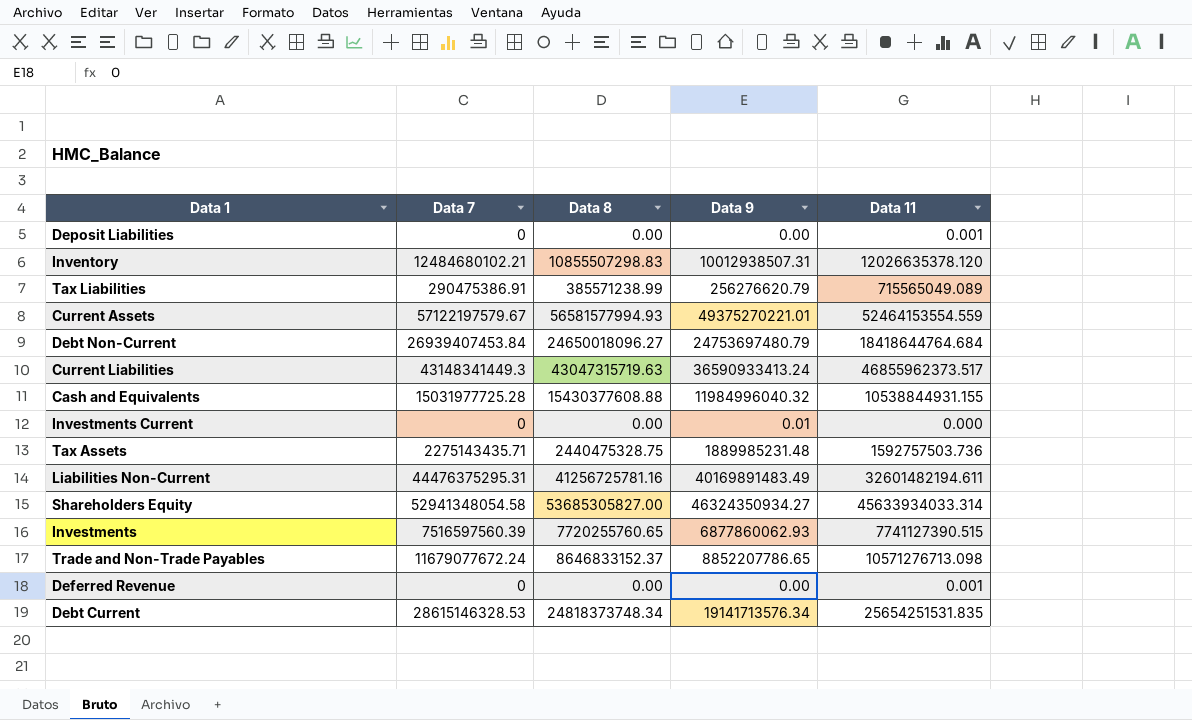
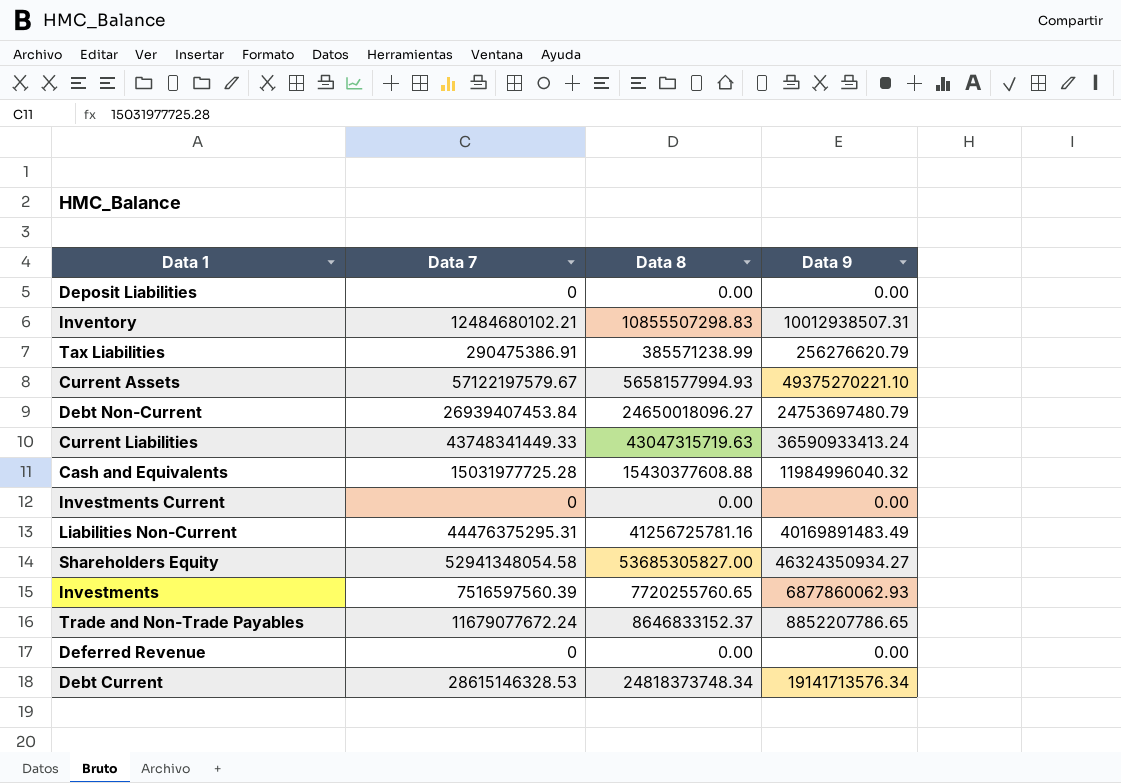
column Data 11 | position: 5 -> none
row Tax Assets: 2275143435.71 | 2440475328.75 | 1889985231.48 | 1592757503.736 -> none
Current Assets | Data 9: 49375270221.01 -> 49375270221.10
Current Liabilities | Data 7: 43148341449.3 -> 43748341449.33
Investments Current | Data 9: 0.01 -> 0.00

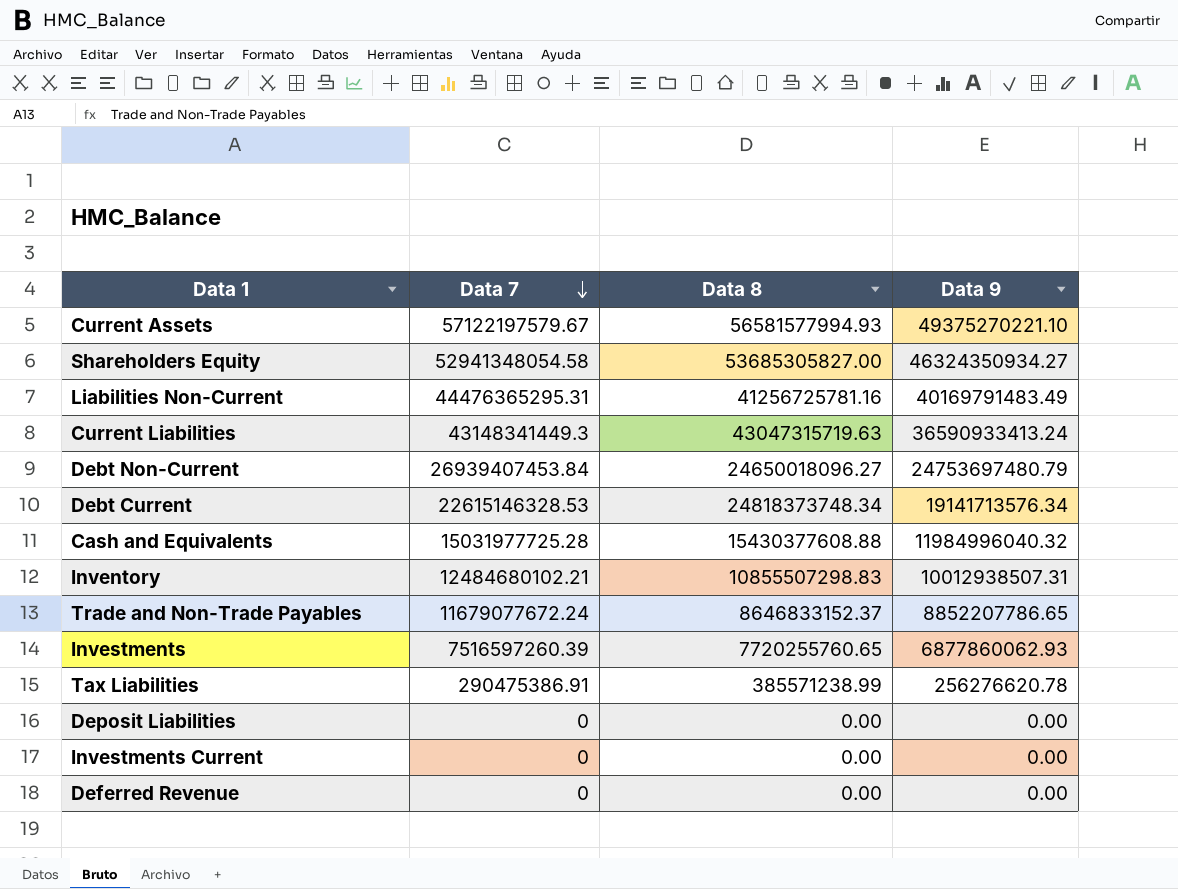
row order: none -> Data 7 descending
Liabilities Non-Current | Data 7: 44476375295.31 -> 44476365295.31
Liabilities Non-Current | Data 9: 40169891483.49 -> 40169791483.49
Current Liabilities | Data 7: 43748341449.33 -> 43148341449.3
Debt Current | Data 7: 28615146328.53 -> 22615146328.53
Investments | Data 7: 7516597560.39 -> 7516597260.39
Tax Liabilities | Data 9: 256276620.79 -> 256276620.78

